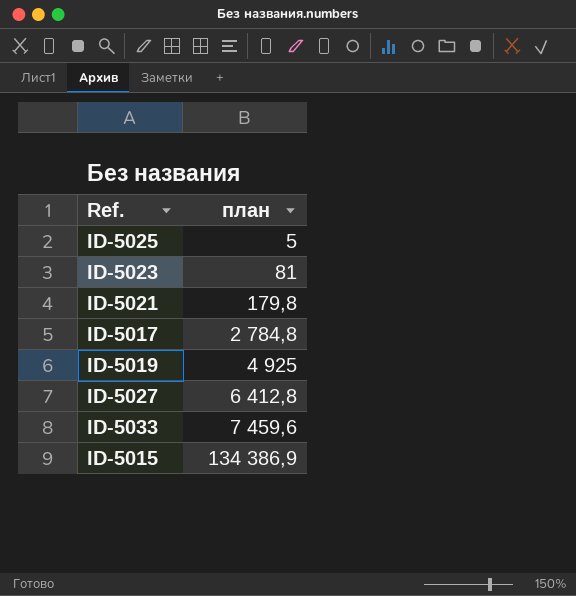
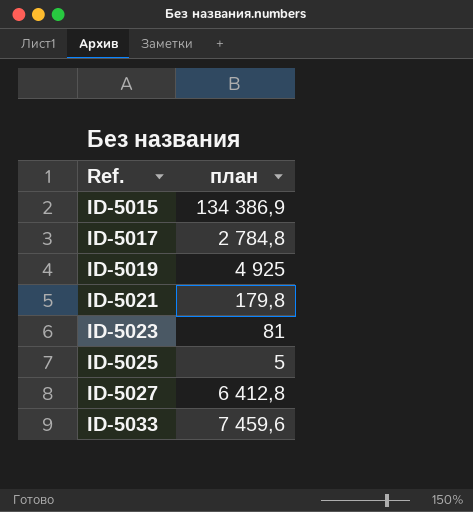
row order: план ascending -> Ref. ascending

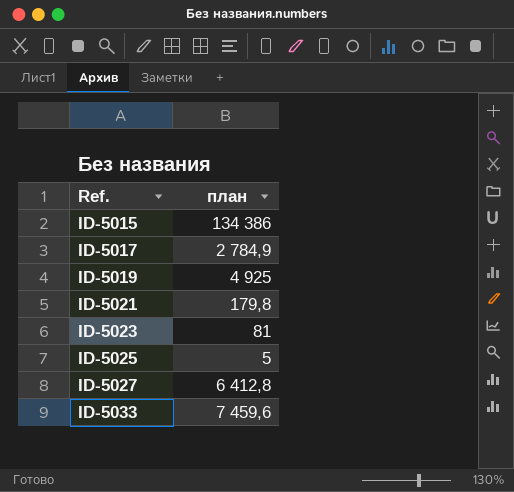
ID-5015 | план: 134 386,9 -> 134 386
ID-5017 | план: 2 784,8 -> 2 784,9

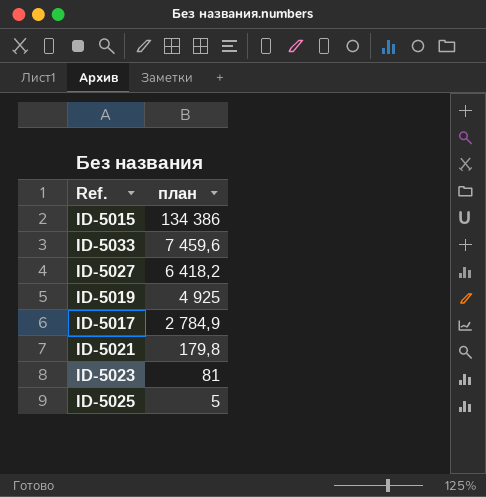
row order: Ref. ascending -> план descending
ID-5027 | план: 6 412,8 -> 6 418,2

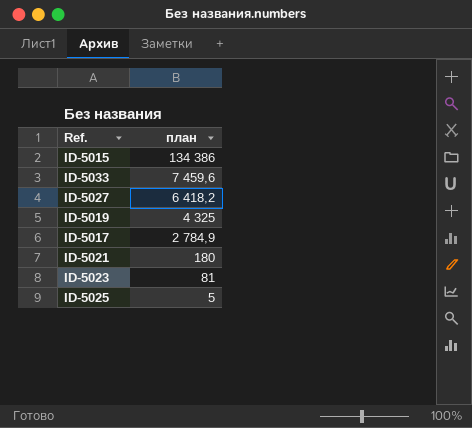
ID-5019 | план: 4 925 -> 4 325
ID-5021 | план: 179,8 -> 180

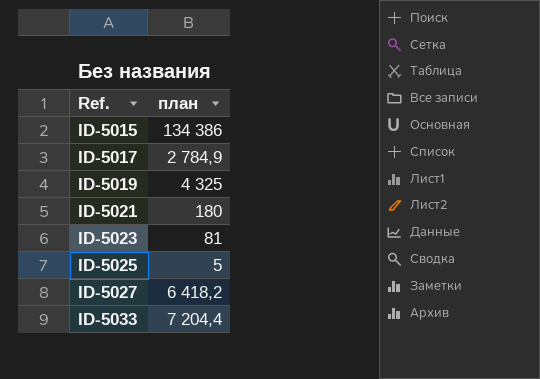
row order: план descending -> Ref. ascending
ID-5033 | план: 7 459,6 -> 7 204,4

